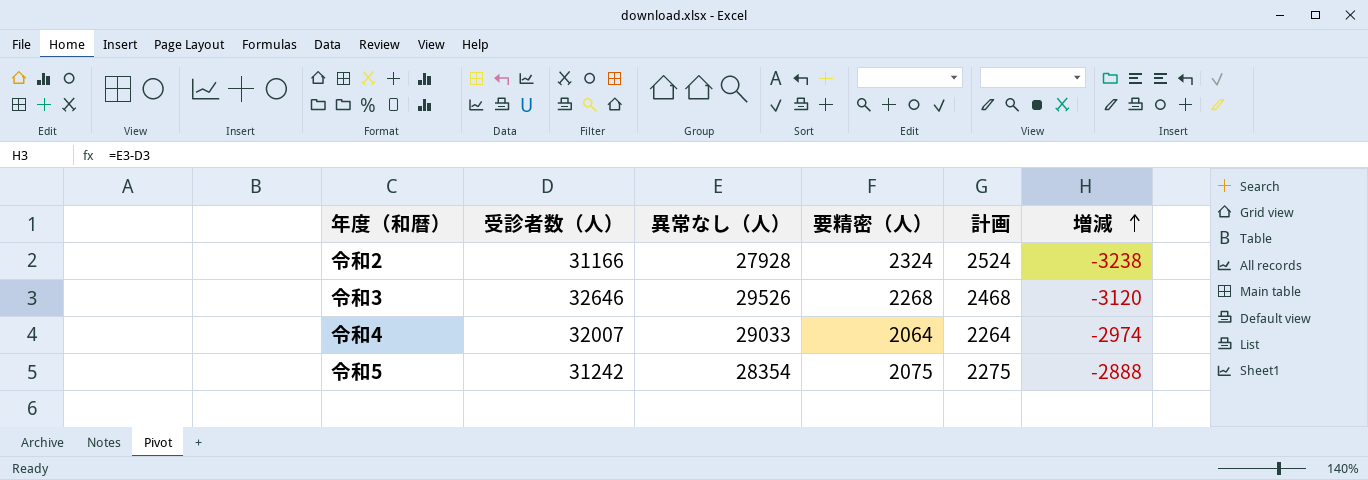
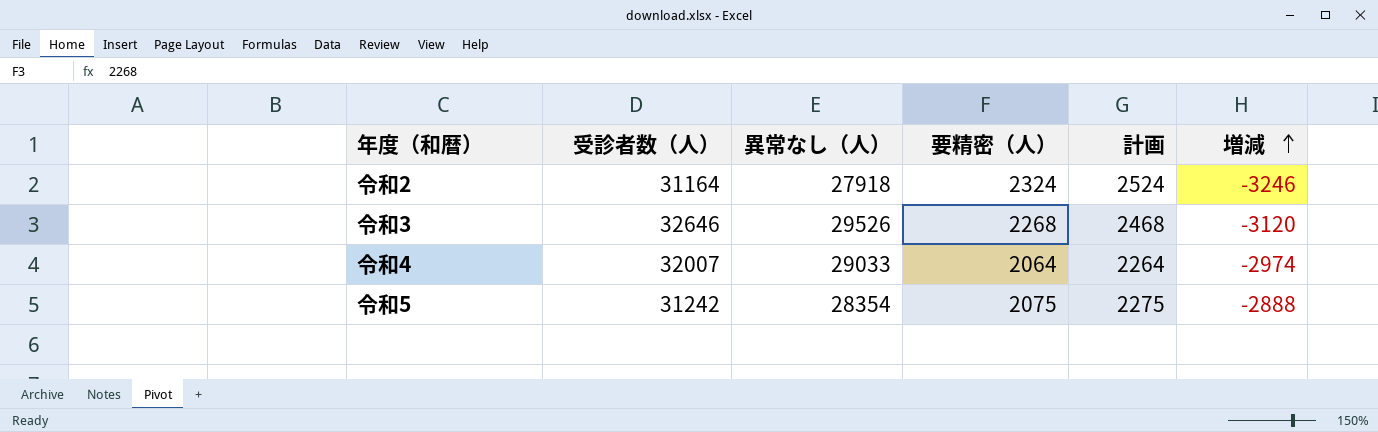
令和2 | 受診者数（人）: 31166 -> 31164
令和2 | 異常なし（人）: 27928 -> 27918
令和2 | 増減: -3238 -> -3246

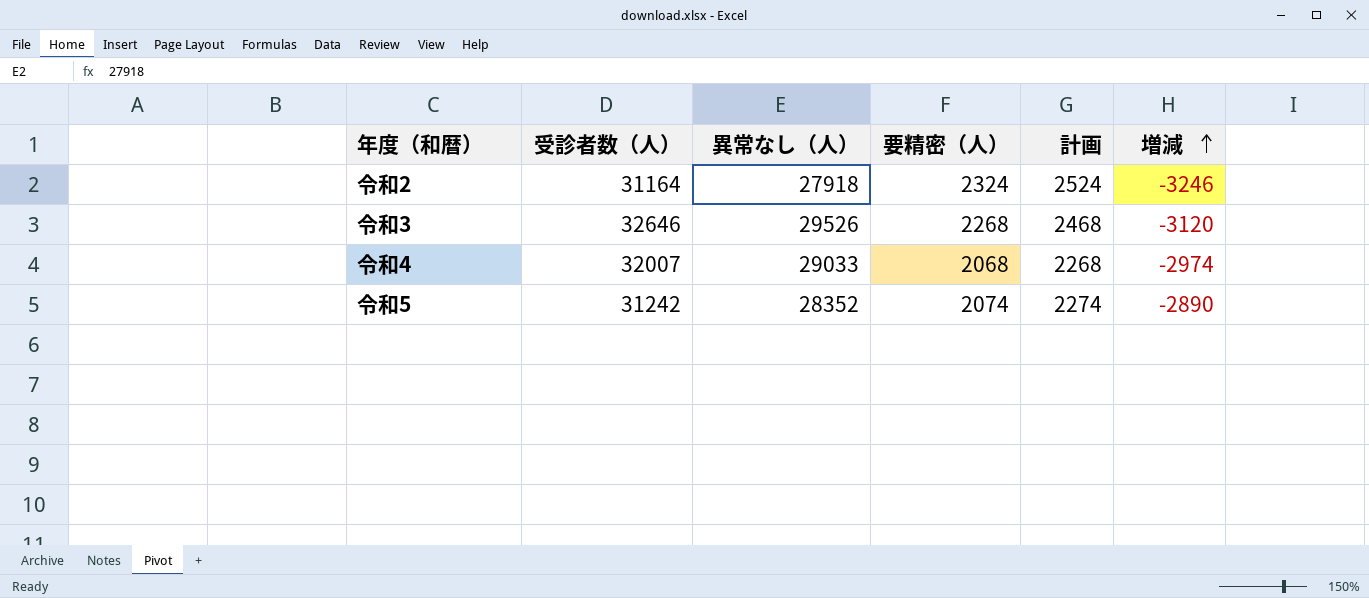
令和4 | 要精密（人）: 2064 -> 2068
令和4 | 計画: 2264 -> 2268
令和5 | 異常なし（人）: 28354 -> 28352
令和5 | 要精密（人）: 2075 -> 2074
令和5 | 計画: 2275 -> 2274
令和5 | 増減: -2888 -> -2890

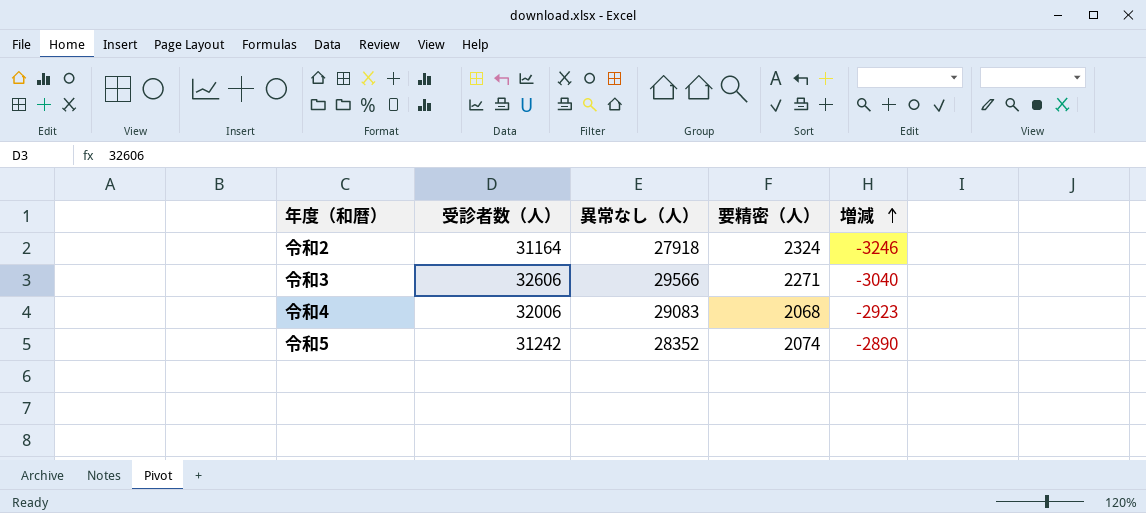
column 計画 | formula: [要精密（人）] + 200 -> none
令和3 | 受診者数（人）: 32646 -> 32606
令和3 | 異常なし（人）: 29526 -> 29566
令和3 | 要精密（人）: 2268 -> 2271
令和3 | 増減: -3120 -> -3040
令和4 | 受診者数（人）: 32007 -> 32006
令和4 | 異常なし（人）: 29033 -> 29083
令和4 | 増減: -2974 -> -2923

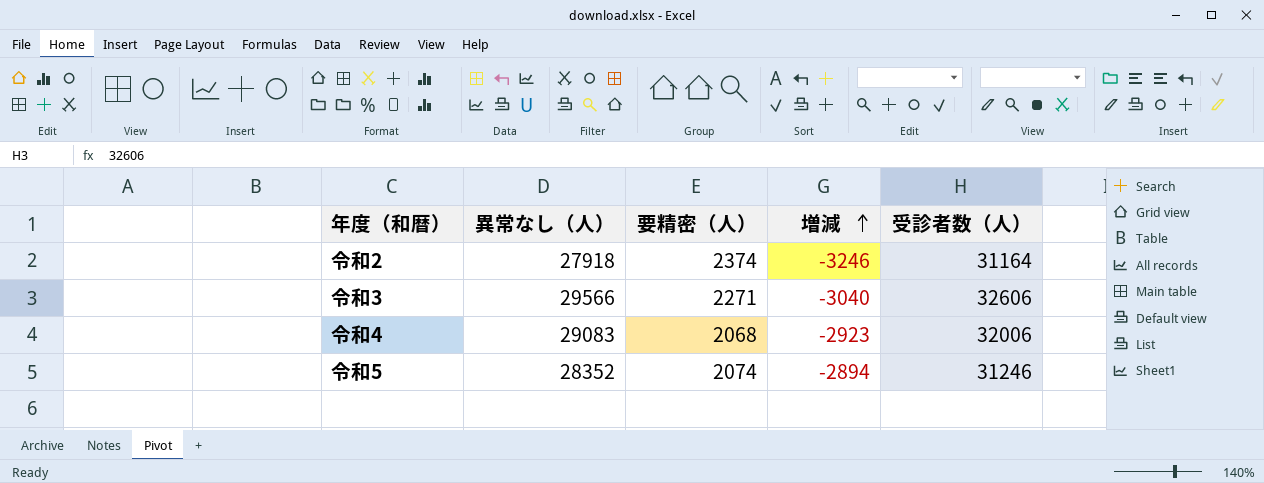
column 受診者数（人） | position: 2 -> 5
令和2 | 要精密（人）: 2324 -> 2374
令和5 | 増減: -2890 -> -2894
令和5 | 受診者数（人）: 31242 -> 31246

